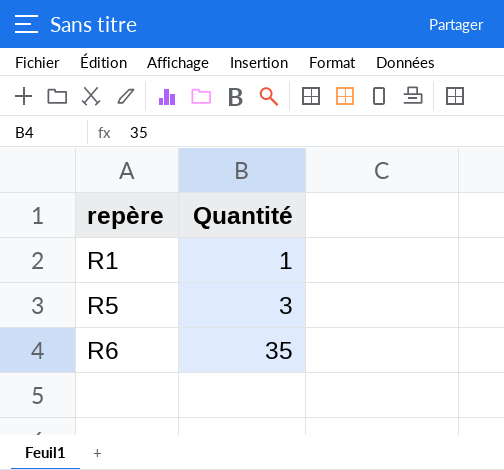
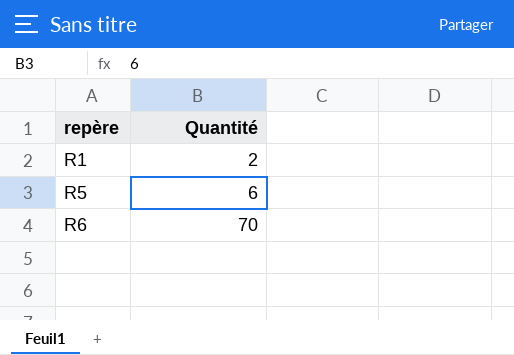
R1 | Quantité: 1 -> 2
R5 | Quantité: 3 -> 6
R6 | Quantité: 35 -> 70

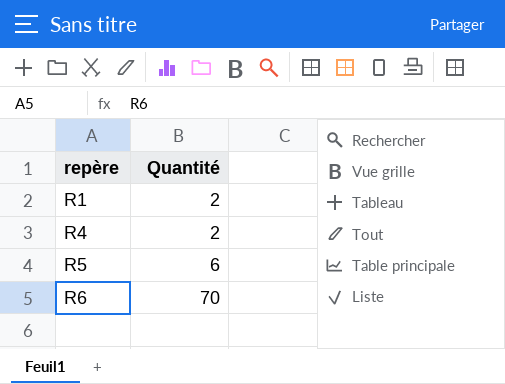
row R4: none -> 2

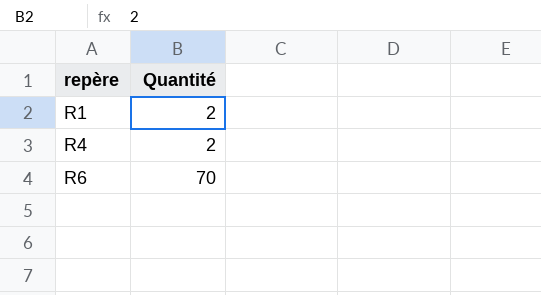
row R5: 6 -> none

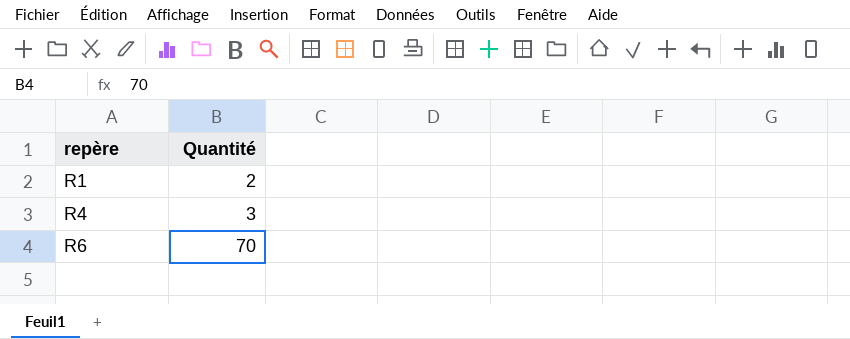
R4 | Quantité: 2 -> 3

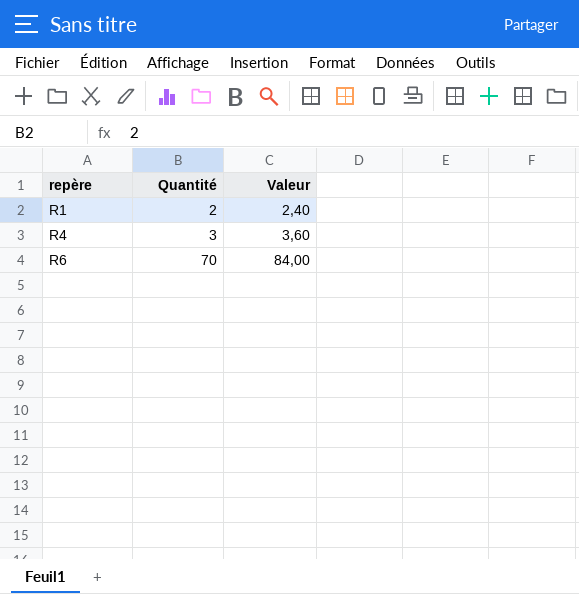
column Valeur | formula: none -> [Quantité] * 1,2

